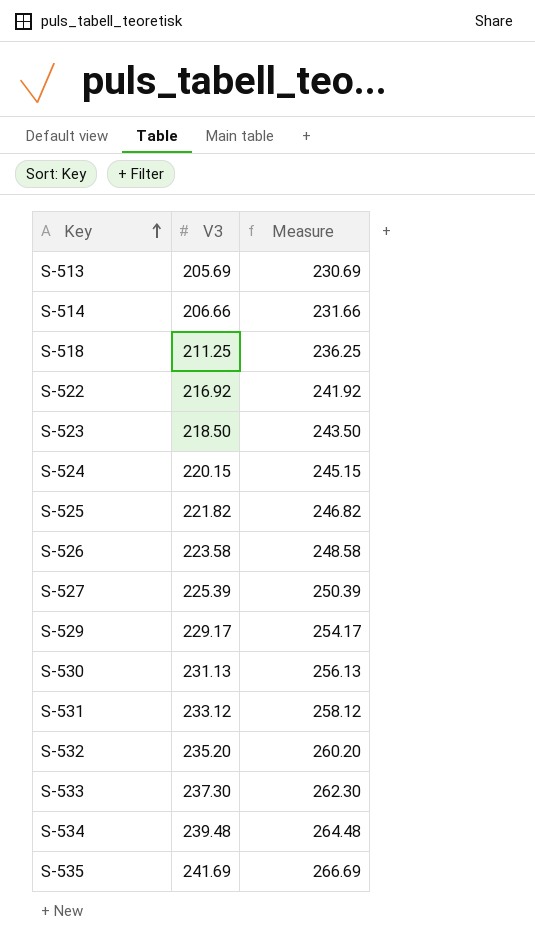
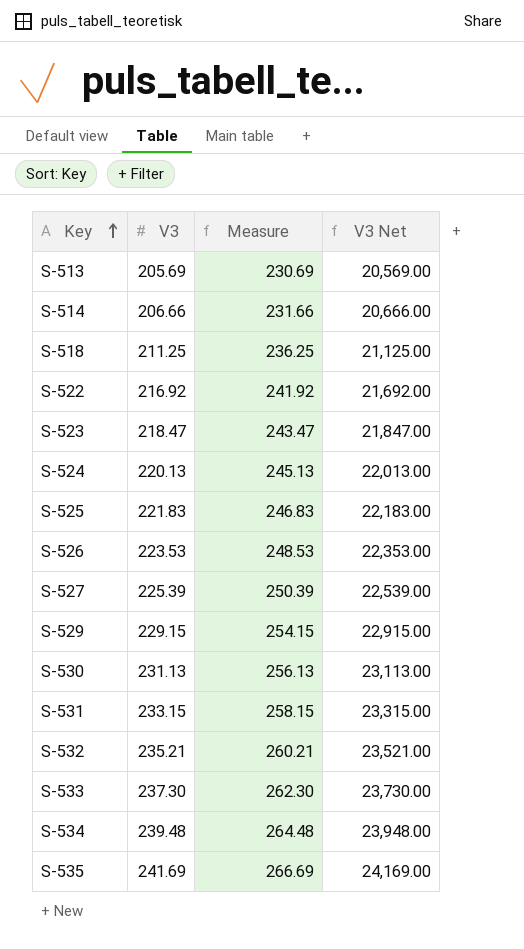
column V3 Net | formula: none -> [V3] * 100
S-523 | V3: 218.50 -> 218.47
S-523 | Measure: 243.50 -> 243.47
S-524 | V3: 220.15 -> 220.13
S-524 | Measure: 245.15 -> 245.13
S-525 | V3: 221.82 -> 221.83
S-525 | Measure: 246.82 -> 246.83
S-526 | V3: 223.58 -> 223.53
S-526 | Measure: 248.58 -> 248.53
S-529 | V3: 229.17 -> 229.15
S-529 | Measure: 254.17 -> 254.15
S-531 | V3: 233.12 -> 233.15
S-531 | Measure: 258.12 -> 258.15
S-532 | V3: 235.20 -> 235.21
S-532 | Measure: 260.20 -> 260.21

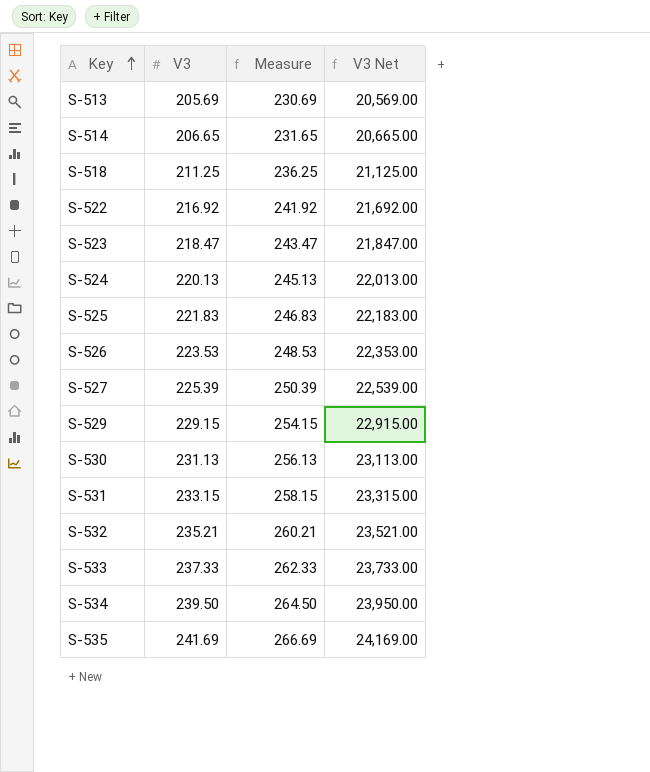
S-514 | V3: 206.66 -> 206.65
S-514 | Measure: 231.66 -> 231.65
S-514 | V3 Net: 20,666.00 -> 20,665.00
S-533 | V3: 237.30 -> 237.33
S-533 | Measure: 262.30 -> 262.33
S-533 | V3 Net: 23,730.00 -> 23,733.00
S-534 | V3: 239.48 -> 239.50
S-534 | Measure: 264.48 -> 264.50
S-534 | V3 Net: 23,948.00 -> 23,950.00

